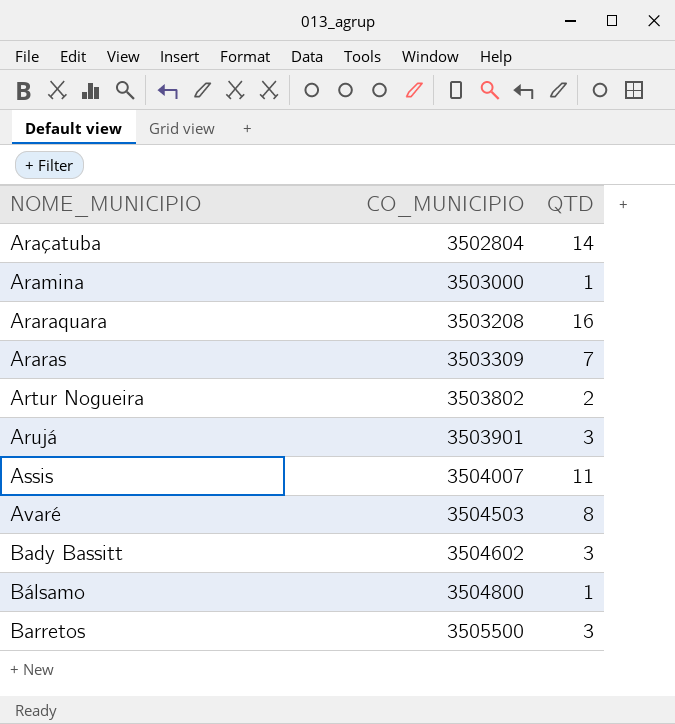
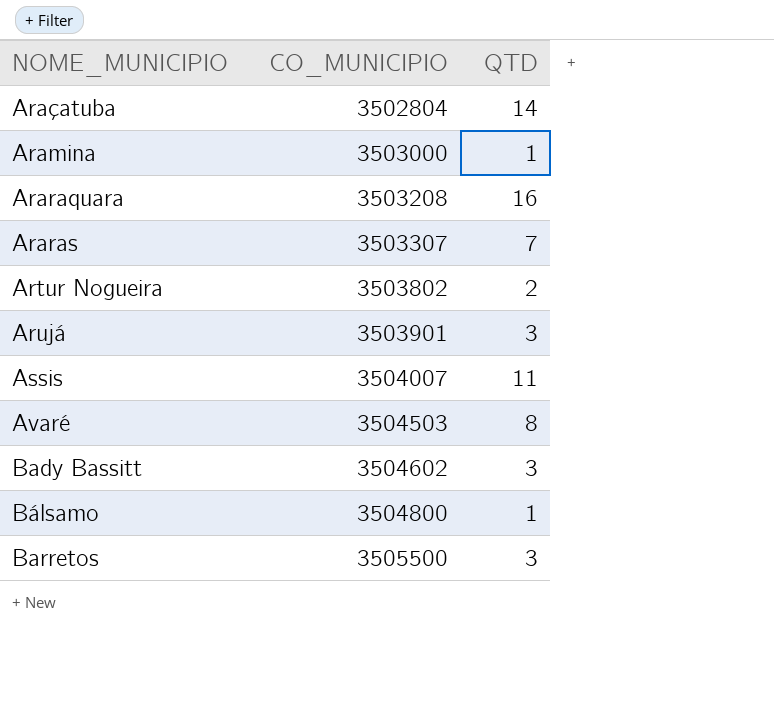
Araras | CO_MUNICIPIO: 3503309 -> 3503307

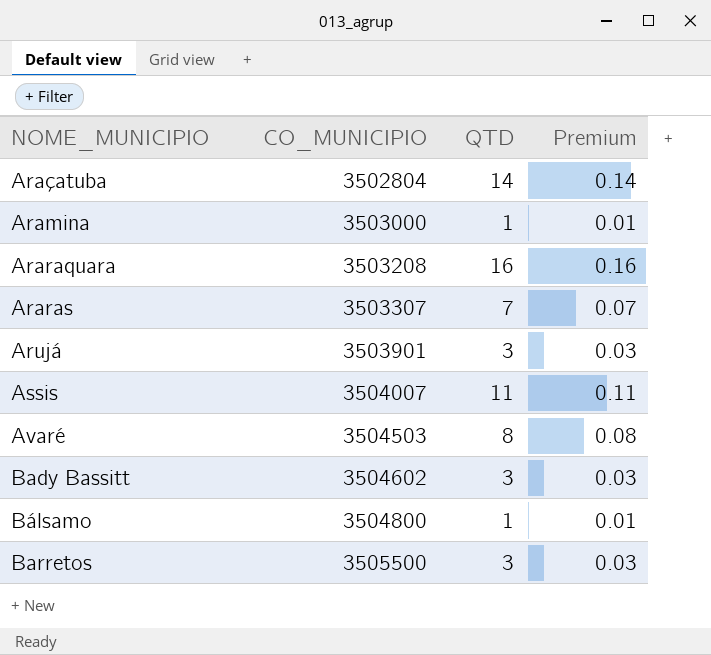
column Premium | formula: none -> [QTD] * 0.01
row Artur Nogueira: 3503802 | 2 -> none

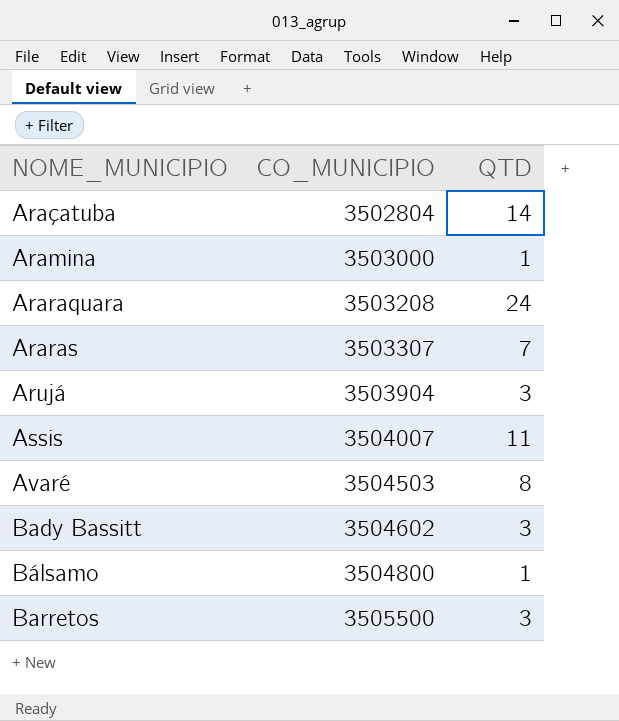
column Premium | formula: [QTD] * 0.01 -> none
Araraquara | QTD: 16 -> 24
Arujá | CO_MUNICIPIO: 3503901 -> 3503904

